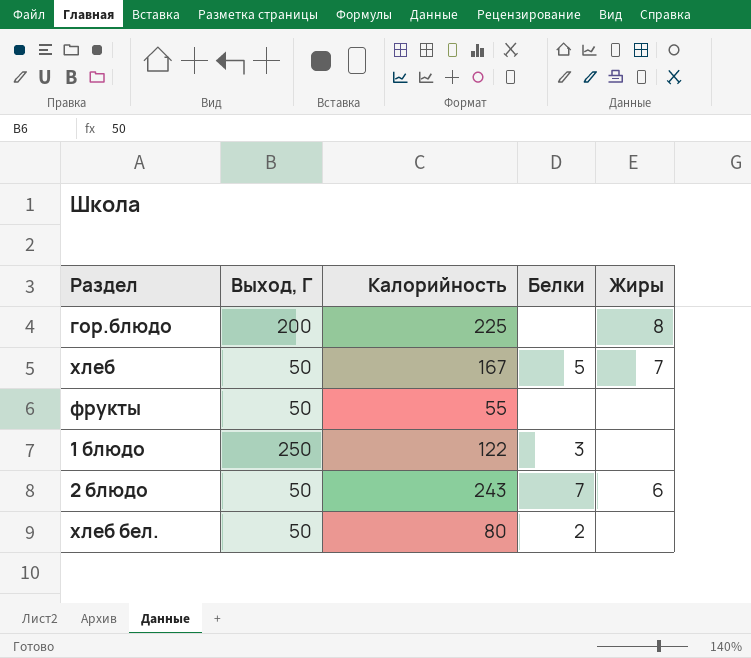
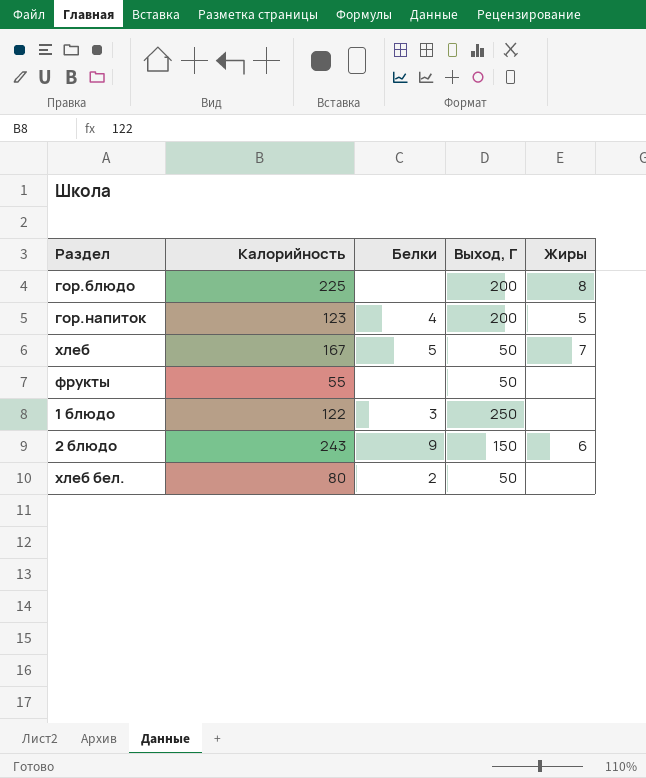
column Выход, Г | position: 2 -> 4
row гор.напиток: none -> 123 | 4 | 200 | 5
2 блюдо | Белки: 7 -> 9
2 блюдо | Выход, Г: 50 -> 150

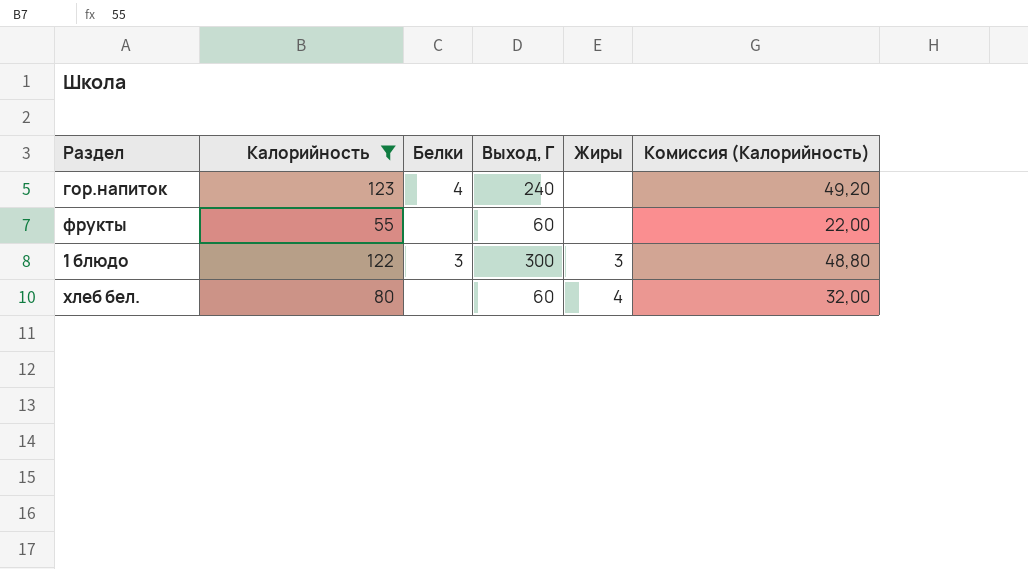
filter: none -> Калорийность <= 123
column Комиссия (Калорийность) | formula: none -> [Калорийность] * 0,4
гор.напиток | Выход, Г: 200 -> 240
гор.напиток | Жиры: 5 -> none
фрукты | Выход, Г: 50 -> 60
1 блюдо | Выход, Г: 250 -> 300
1 блюдо | Жиры: none -> 3
хлеб бел. | Белки: 2 -> none
хлеб бел. | Выход, Г: 50 -> 60
хлеб бел. | Жиры: none -> 4

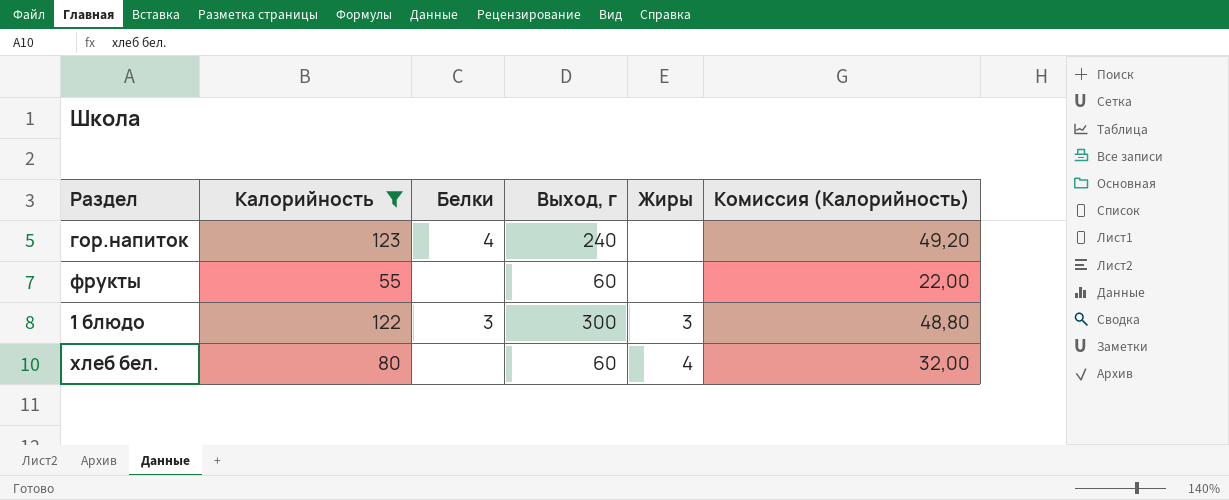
column name: Выход, Г -> Выход, г

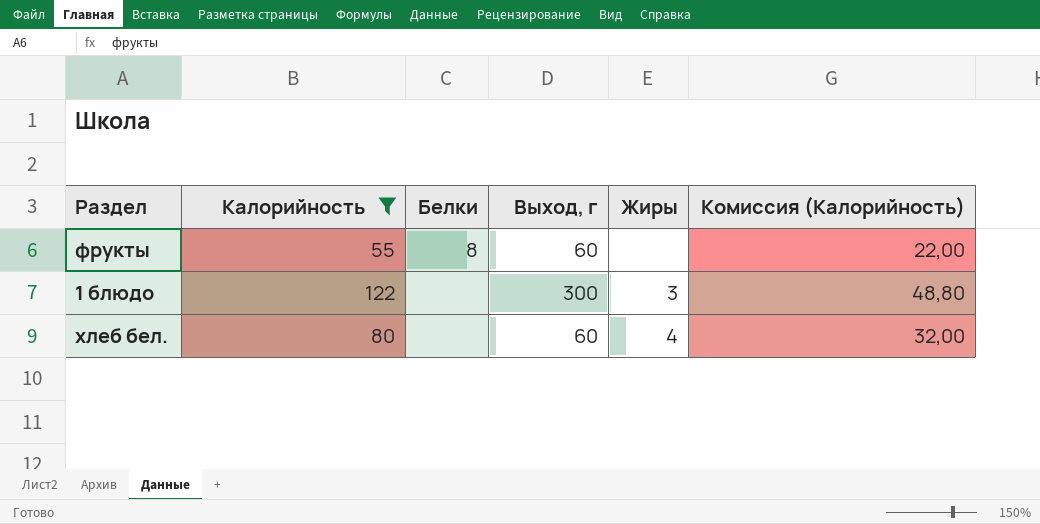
row гор.напиток: 123 | 4 | 240 | none | 49,20 -> none
фрукты | Белки: none -> 8
1 блюдо | Белки: 3 -> none

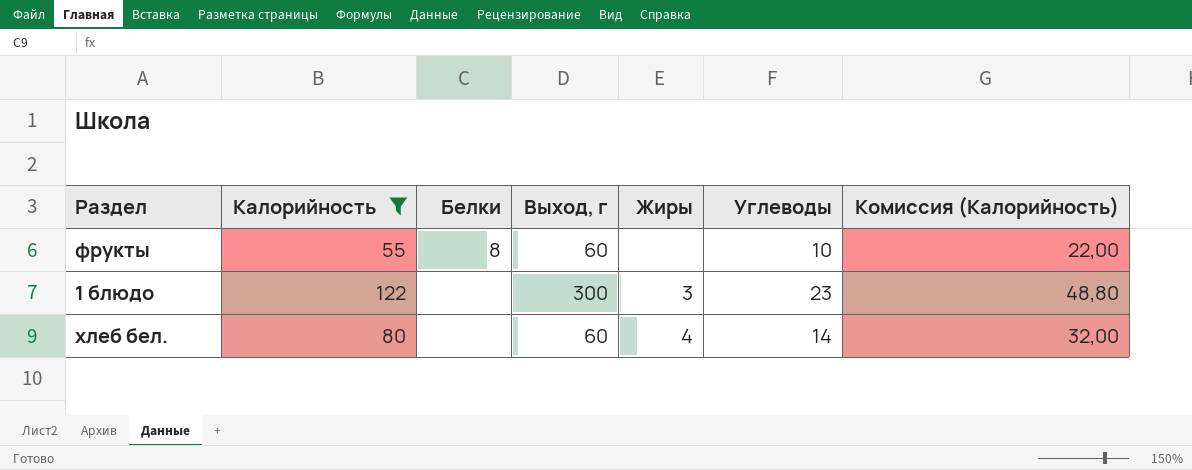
column Углеводы | position: none -> 6

